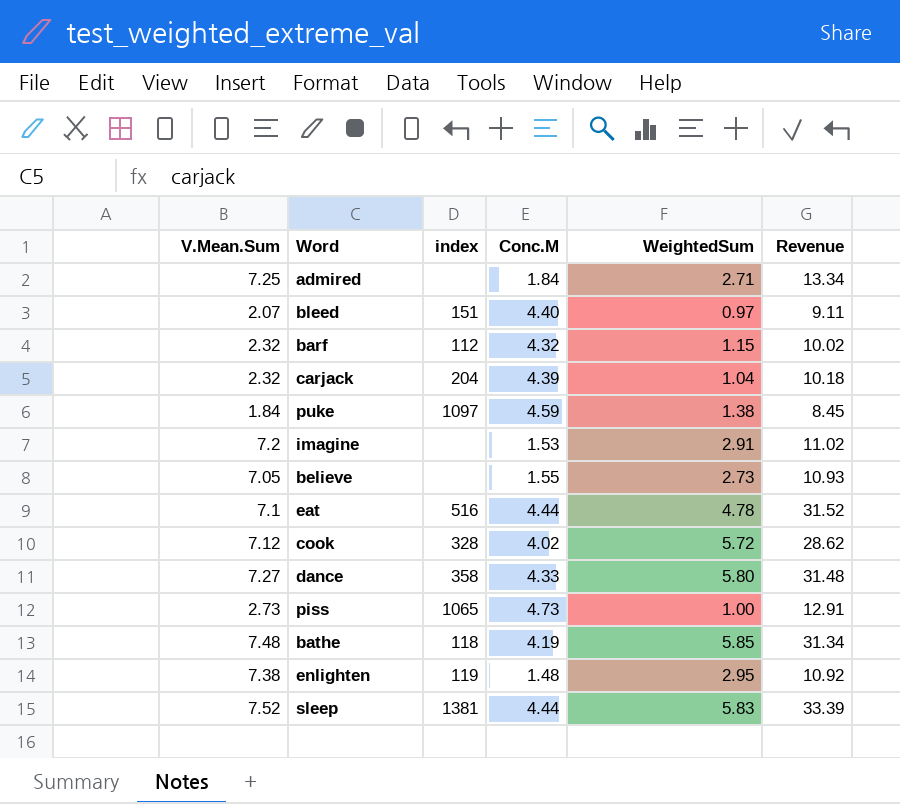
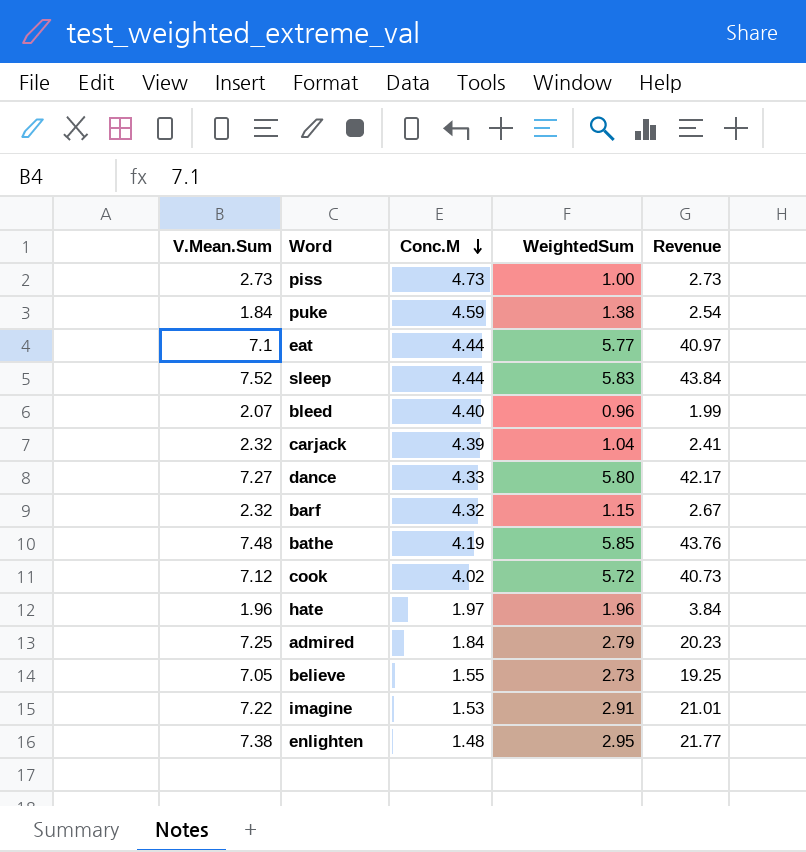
row order: none -> Conc.M descending
column index | position: 3 -> none
column Revenue | formula: [V.Mean.Sum] * [Conc.M] -> [V.Mean.Sum] * [WeightedSum]
eat | WeightedSum: 4.78 -> 5.77
bleed | WeightedSum: 0.97 -> 0.96
row hate: none -> 1.96 | 1.97 | 1.96 | 3.84
admired | WeightedSum: 2.71 -> 2.79
imagine | V.Mean.Sum: 7.2 -> 7.22

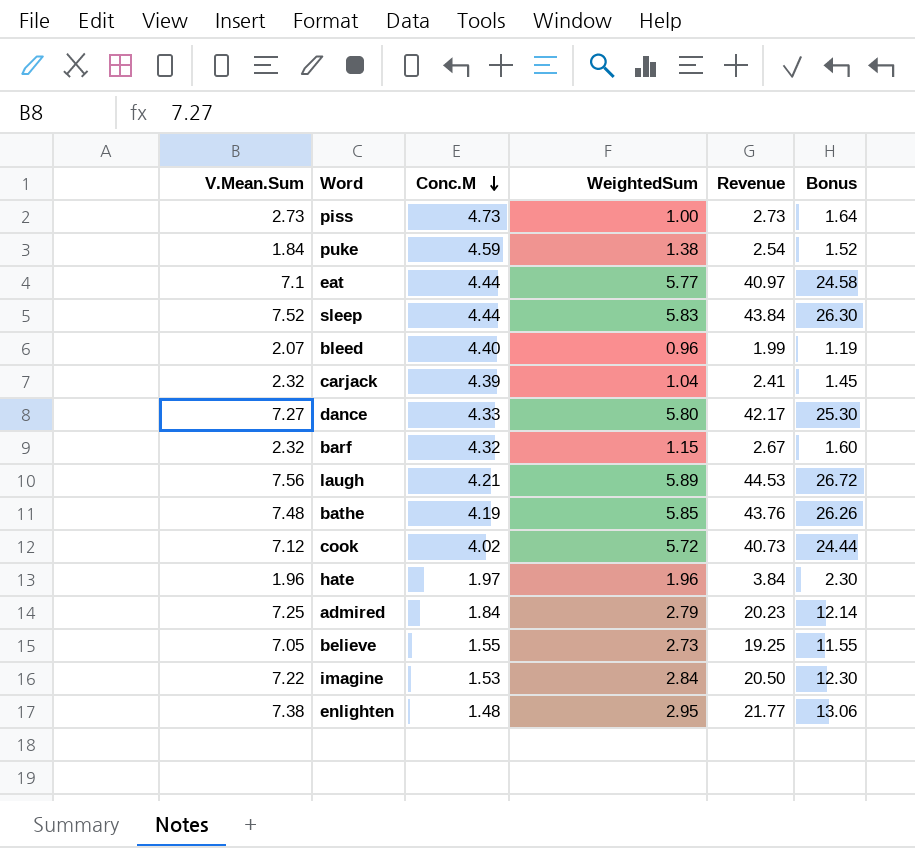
column Bonus | formula: none -> [Revenue] * 0.6
row laugh: none -> 7.56 | 4.21 | 5.89 | 44.53 | 26.72
imagine | WeightedSum: 2.91 -> 2.84
imagine | Revenue: 21.01 -> 20.50

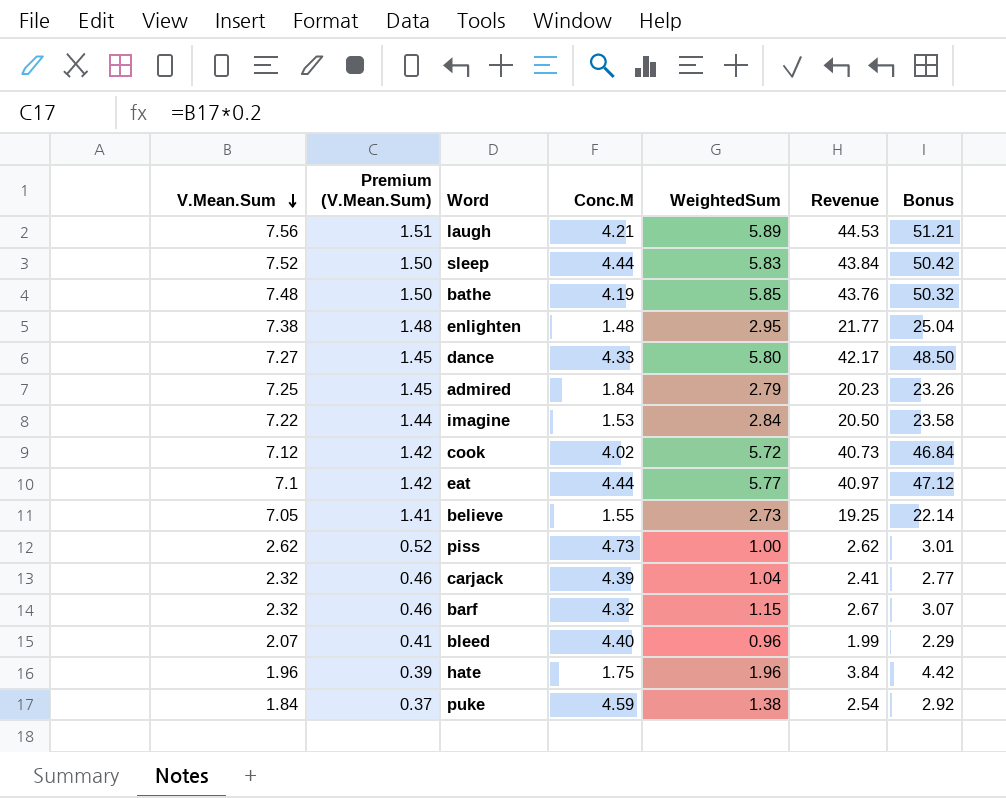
row order: Conc.M descending -> V.Mean.Sum descending
column Premium (V.Mean.Sum) | formula: none -> [V.Mean.Sum] * 0.2
column Bonus | formula: [Revenue] * 0.6 -> [Revenue] * 1.15
piss | V.Mean.Sum: 2.73 -> 2.62
piss | Revenue: 2.73 -> 2.62
hate | Conc.M: 1.97 -> 1.75

